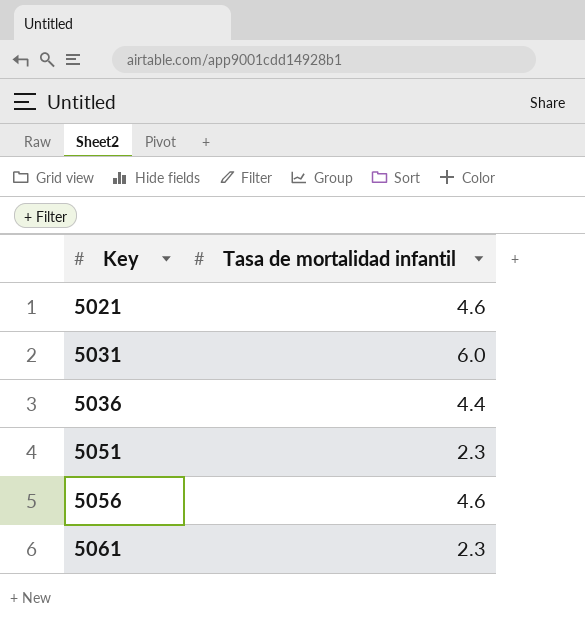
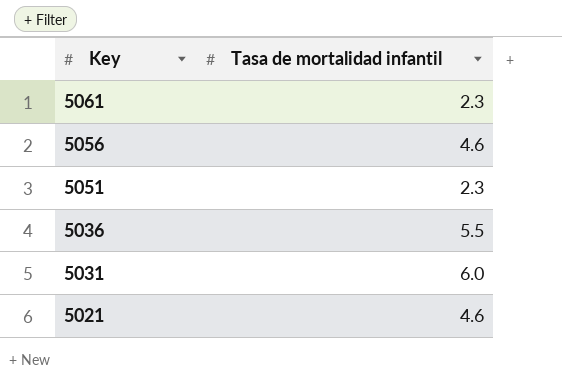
row order: Key ascending -> Key descending
5036 | Tasa de mortalidad infantil: 4.4 -> 5.5

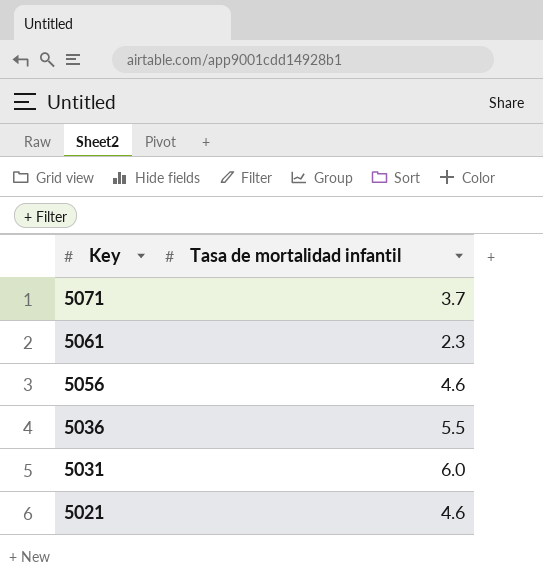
row 5051: 2.3 -> none
row 5071: none -> 3.7

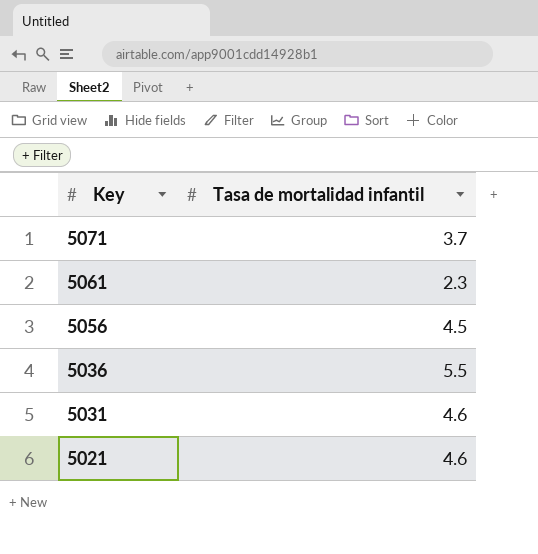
5056 | Tasa de mortalidad infantil: 4.6 -> 4.5
5031 | Tasa de mortalidad infantil: 6.0 -> 4.6

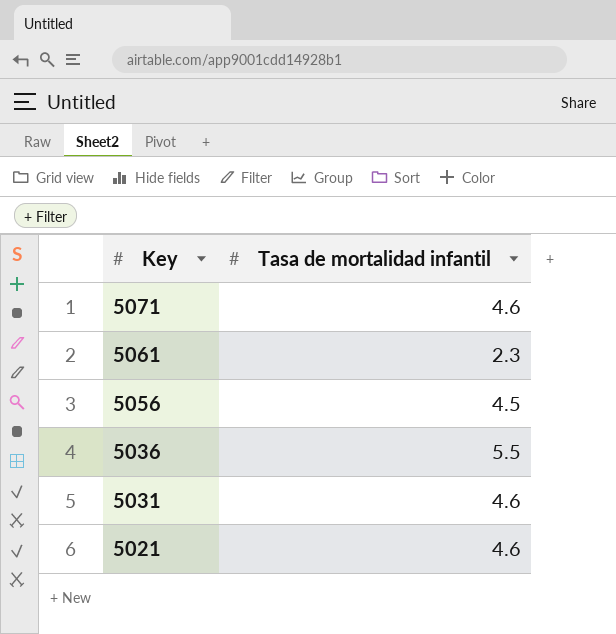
5071 | Tasa de mortalidad infantil: 3.7 -> 4.6

